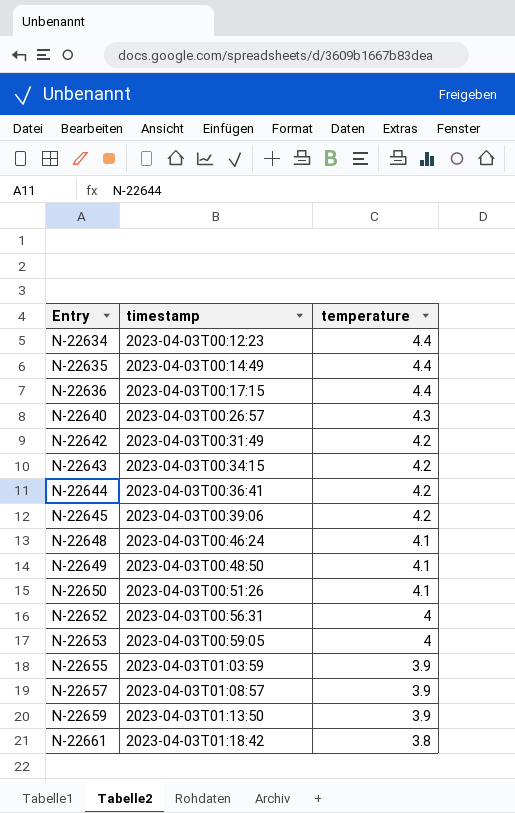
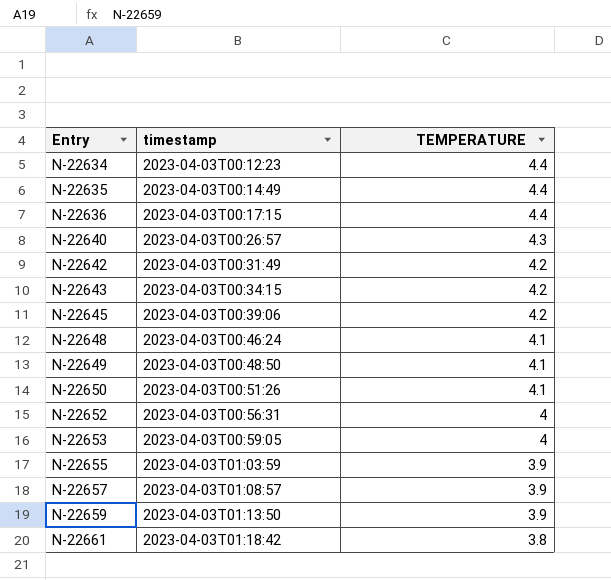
column name: temperature -> TEMPERATURE
row N-22644: 2023-04-03T00:36:41 | 4.2 -> none

